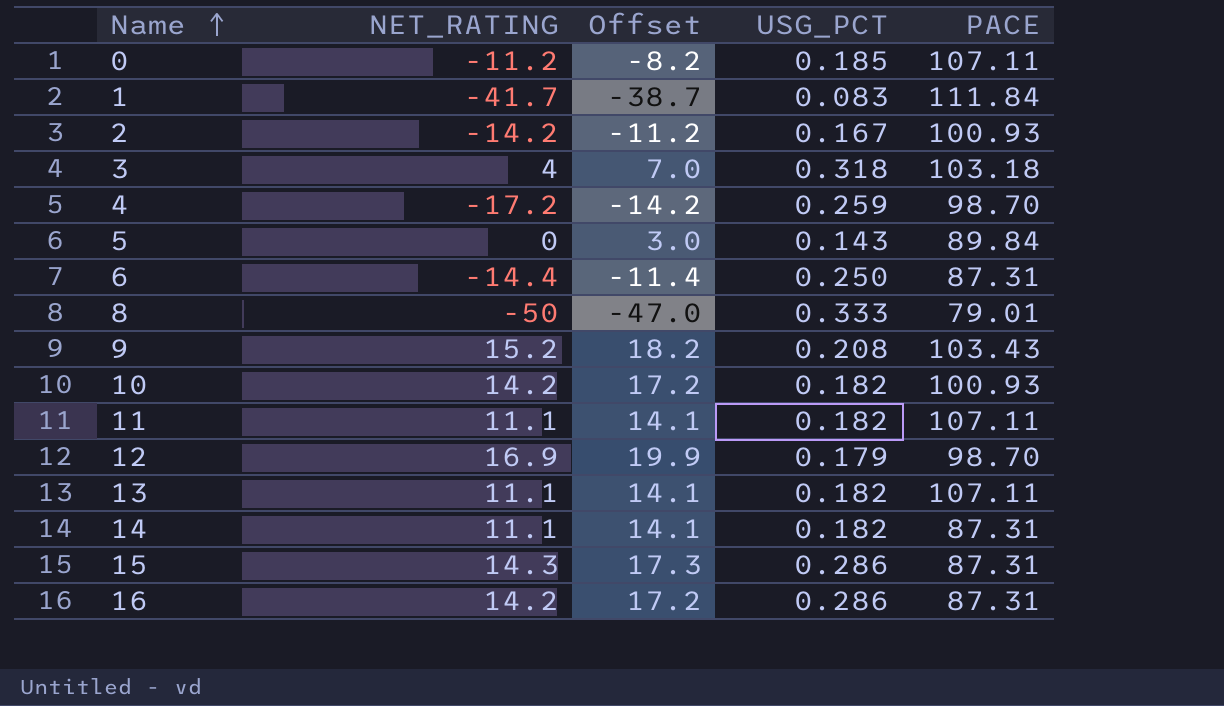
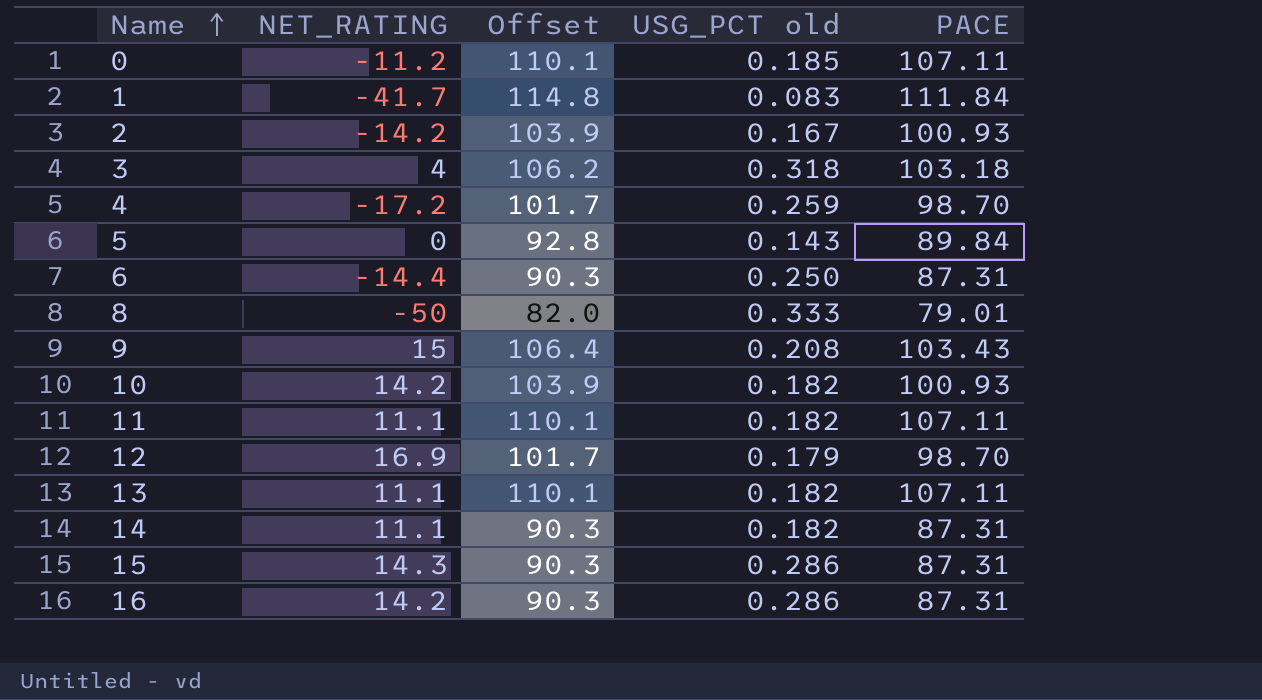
column Offset | formula: [NET_RATING] + 3 -> [PACE] + 3
column name: USG_PCT -> USG_PCT old
9 | NET_RATING: 15.2 -> 15

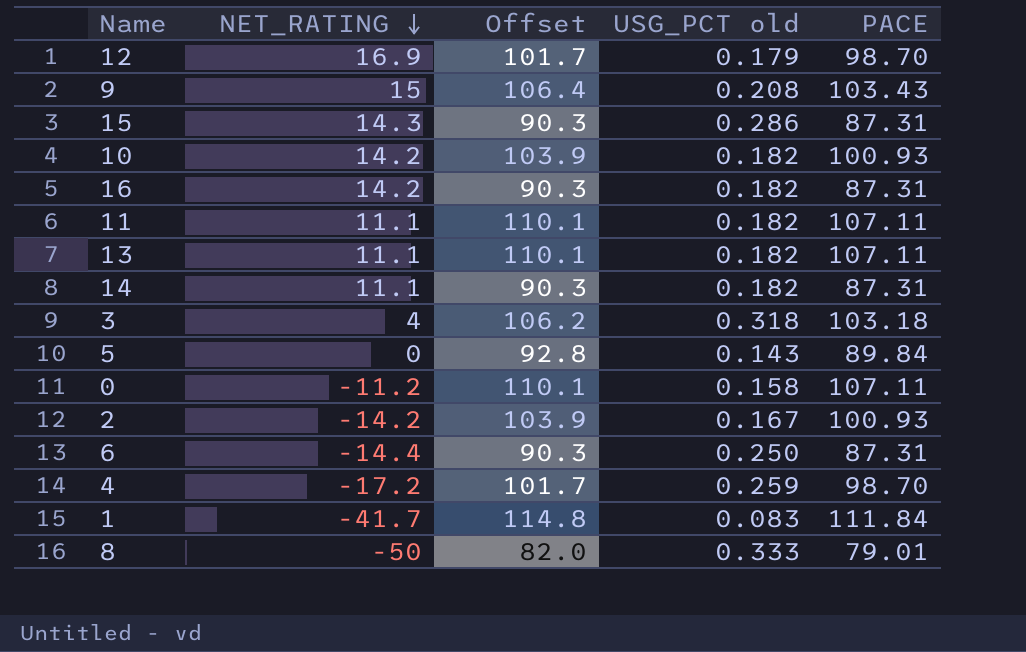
row order: Name ascending -> NET_RATING descending
16 | USG_PCT old: 0.286 -> 0.182
0 | USG_PCT old: 0.185 -> 0.158

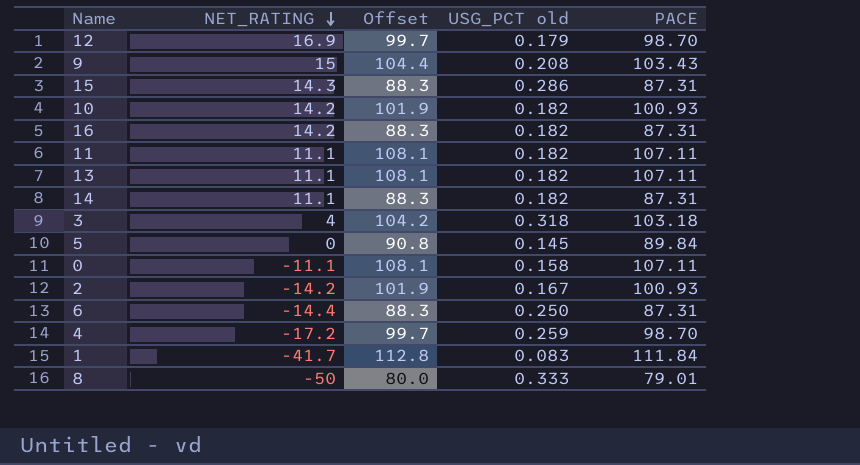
column Offset | formula: [PACE] + 3 -> [PACE] + 1
5 | USG_PCT old: 0.143 -> 0.145
0 | NET_RATING: -11.2 -> -11.1

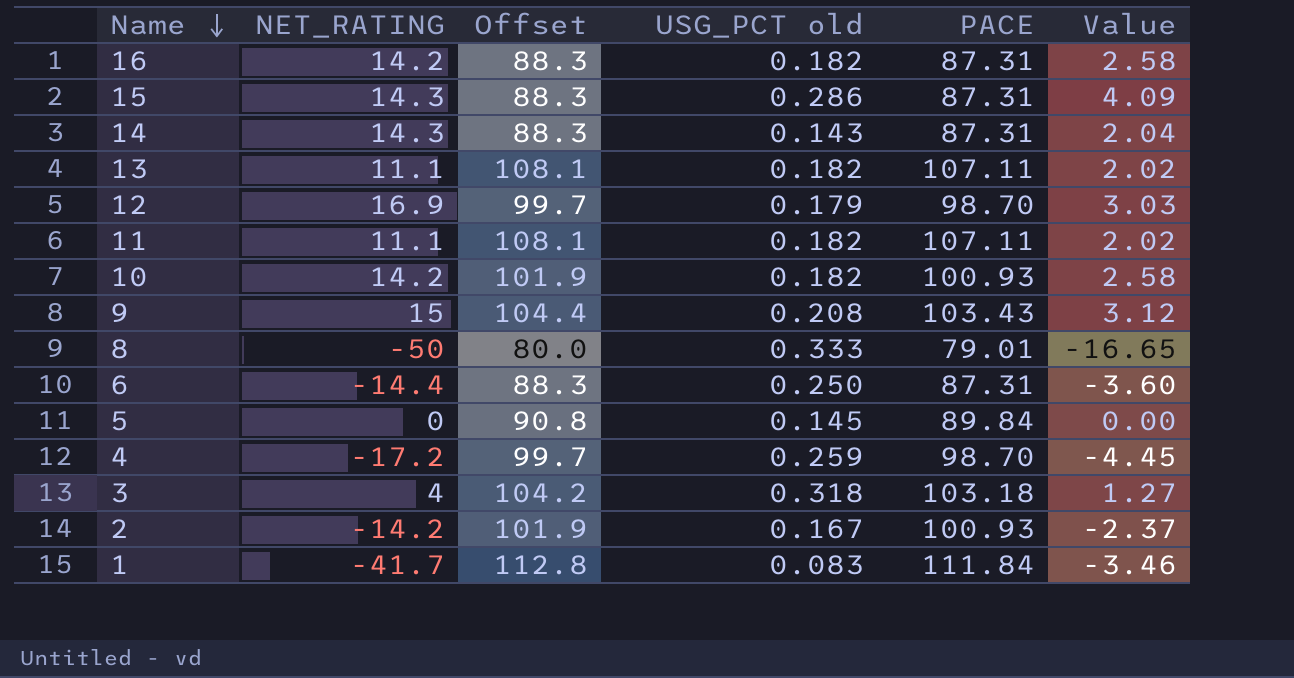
row order: NET_RATING descending -> Name descending
column Value | formula: none -> [NET_RATING] * [USG_PCT old]
row 0: -11.1 | 108.1 | 0.158 | 107.11 -> none
14 | NET_RATING: 11.1 -> 14.3
14 | USG_PCT old: 0.182 -> 0.143

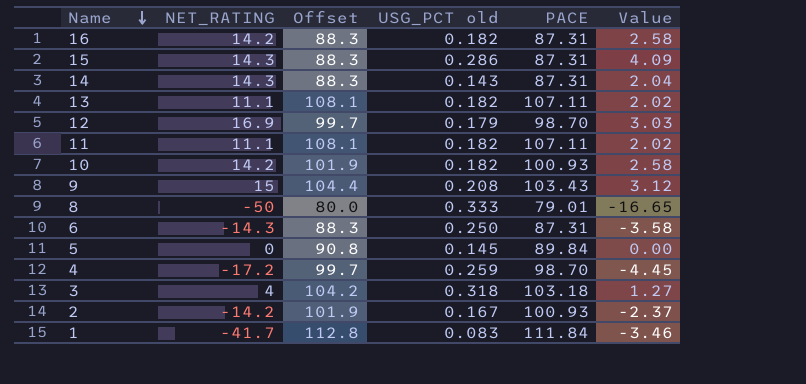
6 | NET_RATING: -14.4 -> -14.3
6 | Value: -3.60 -> -3.58

